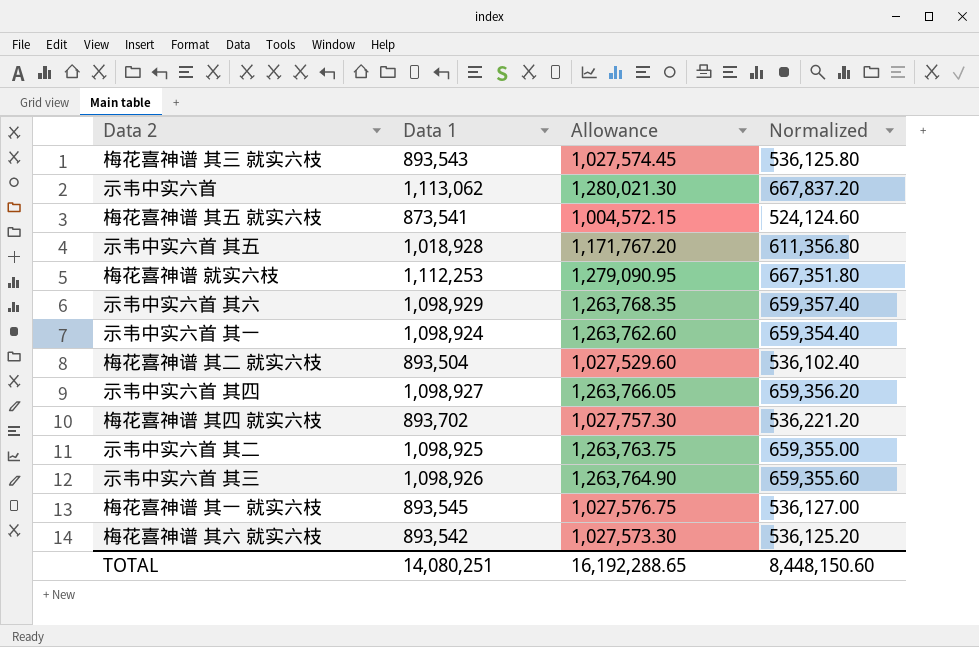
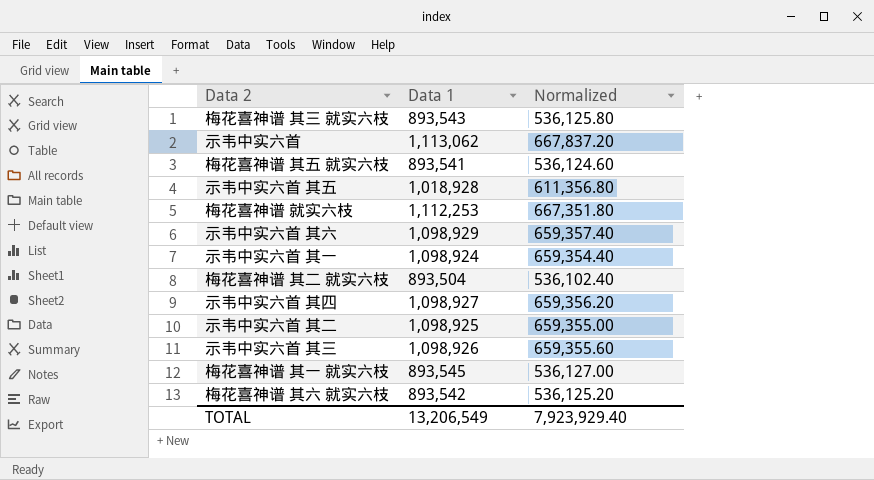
column Allowance | formula: [Data 1] * 1.15 -> none
row 梅花喜神谱 其四 就实六枝: 893,702 | 1,027,757.30 | 536,221.20 -> none
梅花喜神谱 其五 就实六枝 | Data 1: 873,541 -> 893,541
梅花喜神谱 其五 就实六枝 | Normalized: 524,124.60 -> 536,124.60
TOTAL | Data 1: 14,080,251 -> 13,206,549
TOTAL | Normalized: 8,448,150.60 -> 7,923,929.40

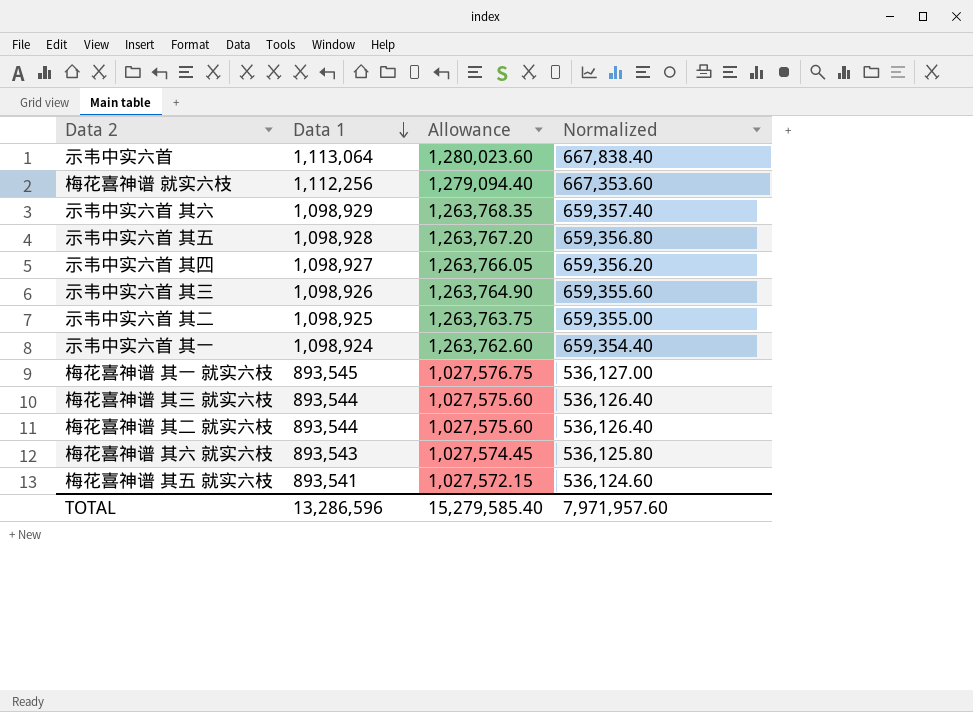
row order: none -> Data 1 descending
column Allowance | formula: none -> [Data 1] * 1.15
示韦中实六首 | Data 1: 1,113,062 -> 1,113,064
示韦中实六首 | Normalized: 667,837.20 -> 667,838.40
梅花喜神谱 就实六枝 | Data 1: 1,112,253 -> 1,112,256
梅花喜神谱 就实六枝 | Normalized: 667,351.80 -> 667,353.60
示韦中实六首 其五 | Data 1: 1,018,928 -> 1,098,928
示韦中实六首 其五 | Normalized: 611,356.80 -> 659,356.80
梅花喜神谱 其三 就实六枝 | Data 1: 893,543 -> 893,544
梅花喜神谱 其三 就实六枝 | Normalized: 536,125.80 -> 536,126.40
梅花喜神谱 其二 就实六枝 | Data 1: 893,504 -> 893,544
梅花喜神谱 其二 就实六枝 | Normalized: 536,102.40 -> 536,126.40
梅花喜神谱 其六 就实六枝 | Data 1: 893,542 -> 893,543
梅花喜神谱 其六 就实六枝 | Normalized: 536,125.20 -> 536,125.80
TOTAL | Data 1: 13,206,549 -> 13,286,596
TOTAL | Normalized: 7,923,929.40 -> 7,971,957.60

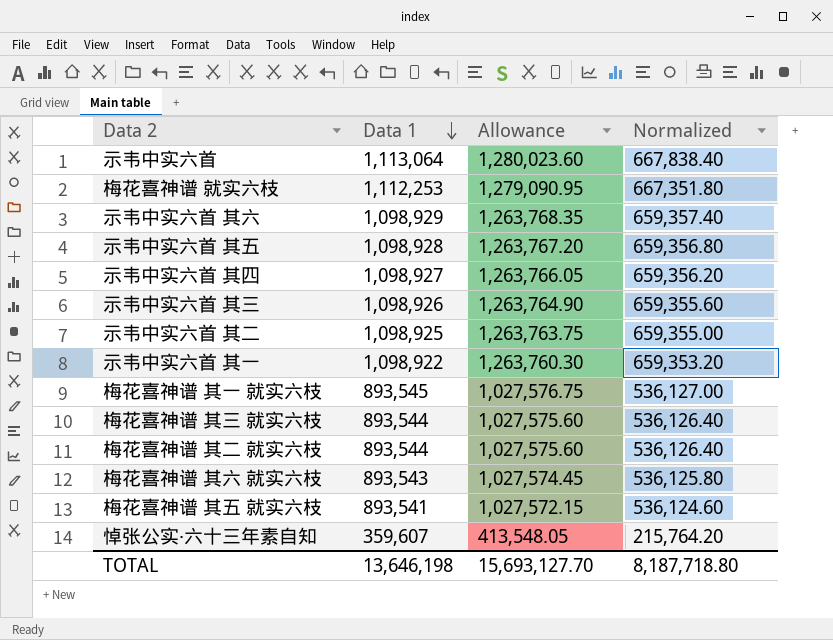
梅花喜神谱 就实六枝 | Data 1: 1,112,256 -> 1,112,253
梅花喜神谱 就实六枝 | Allowance: 1,279,094.40 -> 1,279,090.95
梅花喜神谱 就实六枝 | Normalized: 667,353.60 -> 667,351.80
示韦中实六首 其一 | Data 1: 1,098,924 -> 1,098,922
示韦中实六首 其一 | Allowance: 1,263,762.60 -> 1,263,760.30
示韦中实六首 其一 | Normalized: 659,354.40 -> 659,353.20
row 悼张公实·六十三年素自知: none -> 359,607 | 413,548.05 | 215,764.20
TOTAL | Data 1: 13,286,596 -> 13,646,198
TOTAL | Allowance: 15,279,585.40 -> 15,693,127.70
TOTAL | Normalized: 7,971,957.60 -> 8,187,718.80

